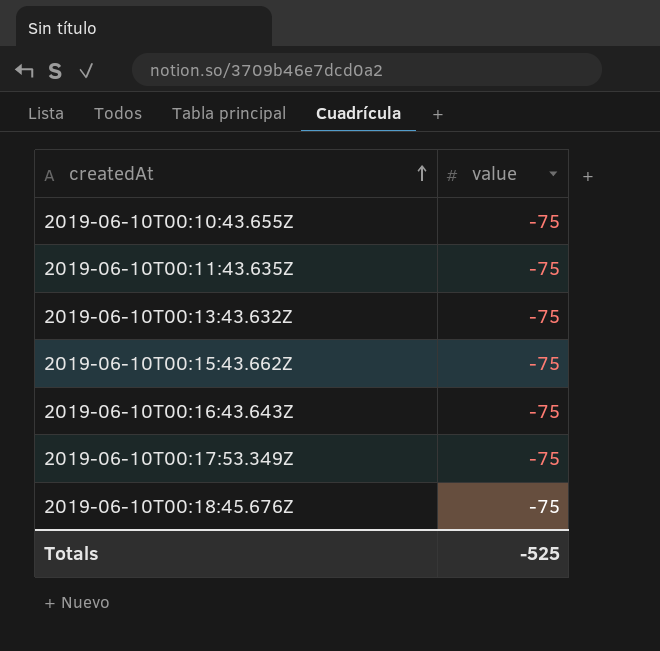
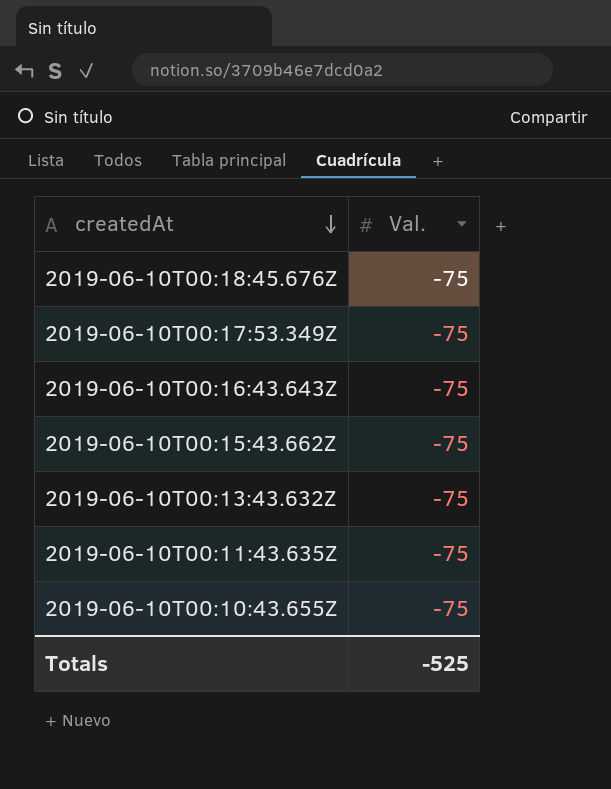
row order: createdAt ascending -> createdAt descending
column name: value -> Val.

